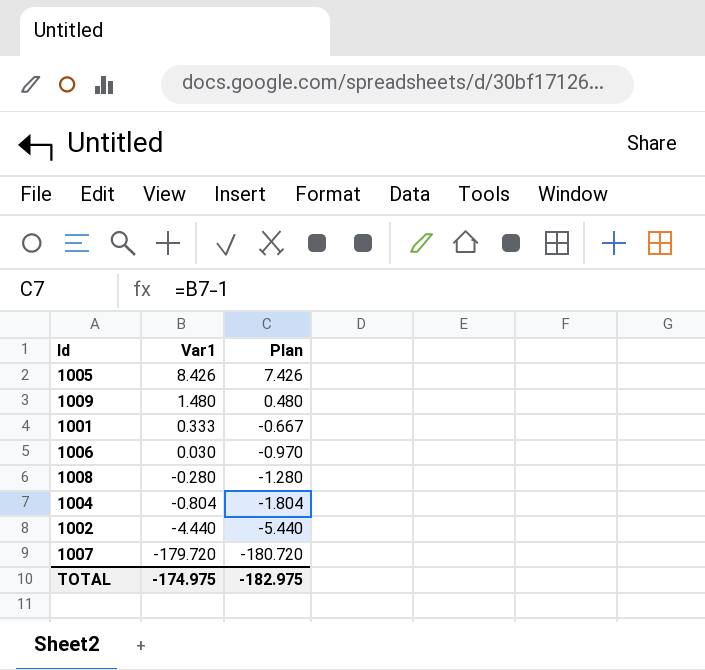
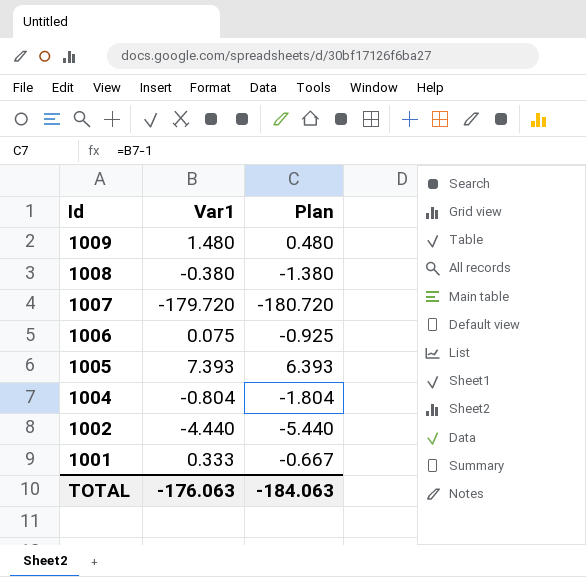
row order: Var1 descending -> Id descending
1008 | Var1: -0.280 -> -0.380
1008 | Plan: -1.280 -> -1.380
1006 | Var1: 0.030 -> 0.075
1006 | Plan: -0.970 -> -0.925
1005 | Var1: 8.426 -> 7.393
1005 | Plan: 7.426 -> 6.393
TOTAL | Var1: -174.975 -> -176.063
TOTAL | Plan: -182.975 -> -184.063

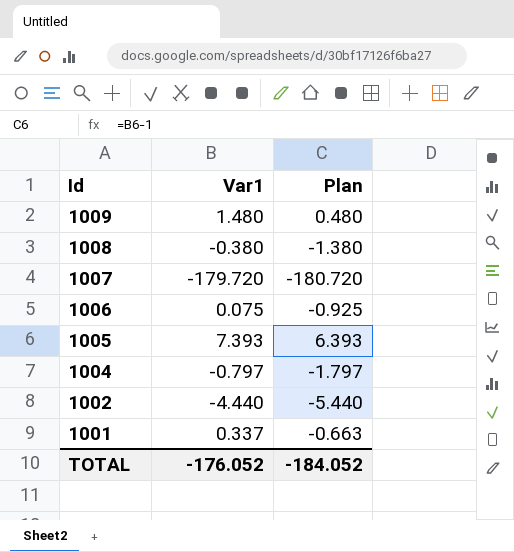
1004 | Var1: -0.804 -> -0.797
1004 | Plan: -1.804 -> -1.797
1001 | Var1: 0.333 -> 0.337
1001 | Plan: -0.667 -> -0.663
TOTAL | Var1: -176.063 -> -176.052
TOTAL | Plan: -184.063 -> -184.052

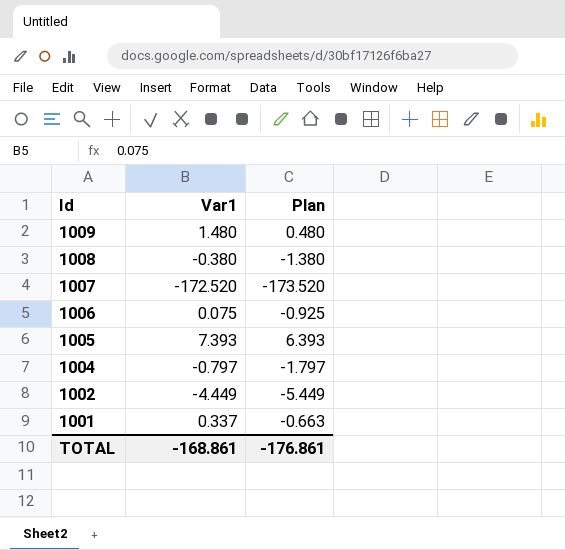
1007 | Var1: -179.720 -> -172.520
1007 | Plan: -180.720 -> -173.520
1002 | Var1: -4.440 -> -4.449
1002 | Plan: -5.440 -> -5.449
TOTAL | Var1: -176.052 -> -168.861
TOTAL | Plan: -184.052 -> -176.861

